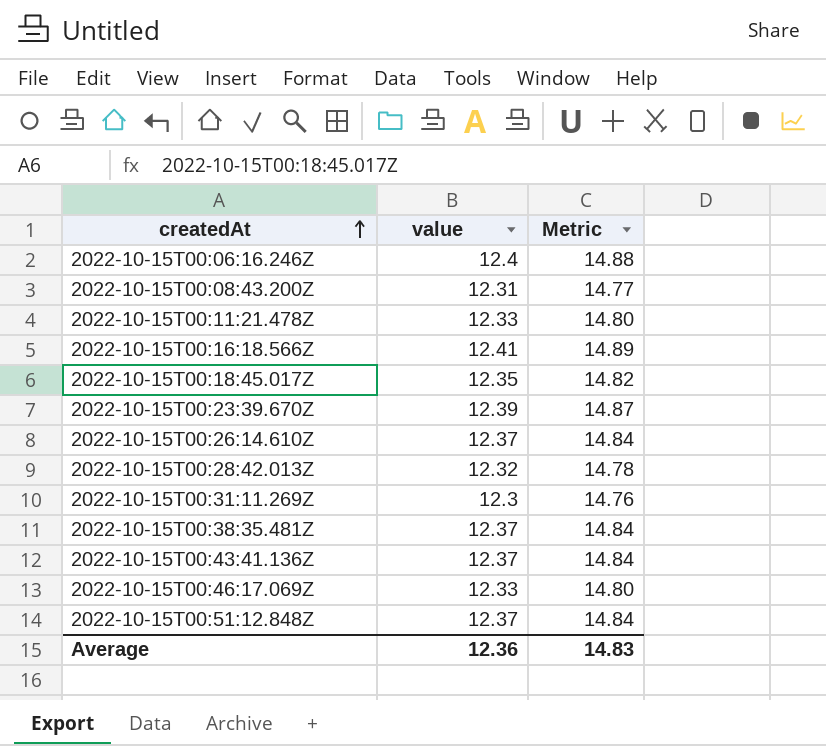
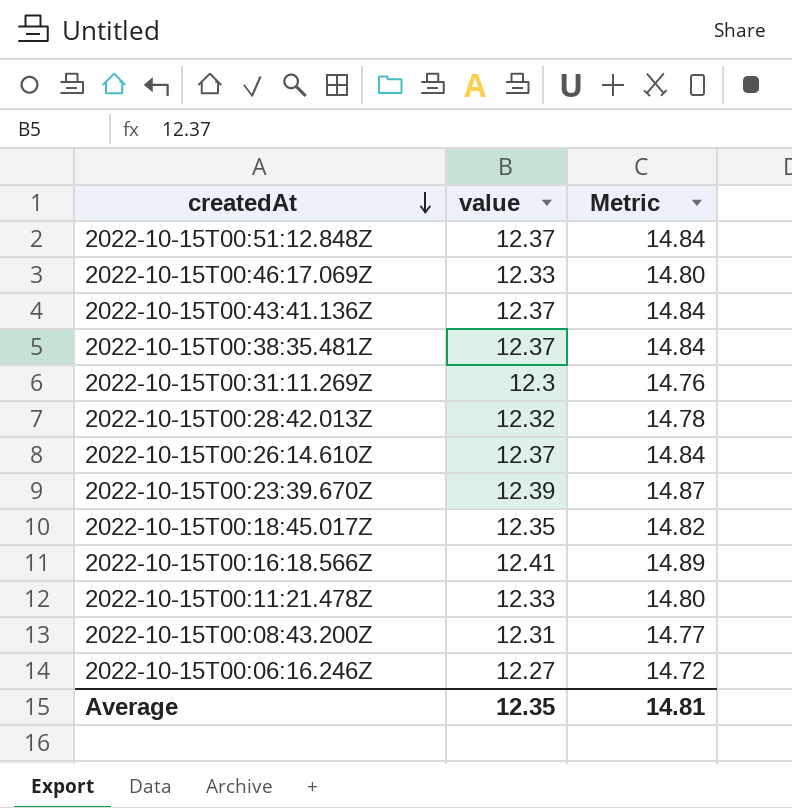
row order: createdAt ascending -> createdAt descending
2022-10-15T00:06:16.246Z | value: 12.4 -> 12.27
2022-10-15T00:06:16.246Z | Metric: 14.88 -> 14.72
Average | value: 12.36 -> 12.35
Average | Metric: 14.83 -> 14.81

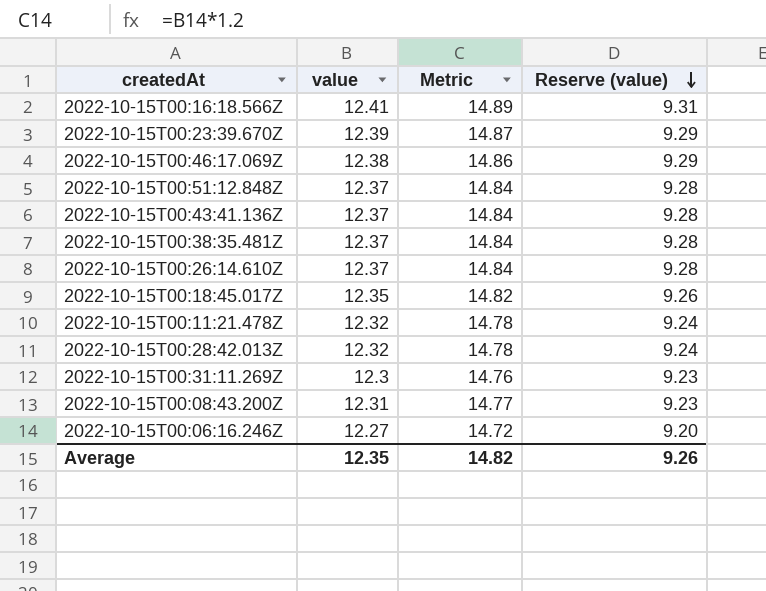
row order: createdAt descending -> Reserve (value) descending
column Reserve (value) | formula: none -> [value] * 0.75
2022-10-15T00:46:17.069Z | value: 12.33 -> 12.38
2022-10-15T00:46:17.069Z | Metric: 14.80 -> 14.86
2022-10-15T00:11:21.478Z | value: 12.33 -> 12.32
2022-10-15T00:11:21.478Z | Metric: 14.80 -> 14.78
Average | Metric: 14.81 -> 14.82

